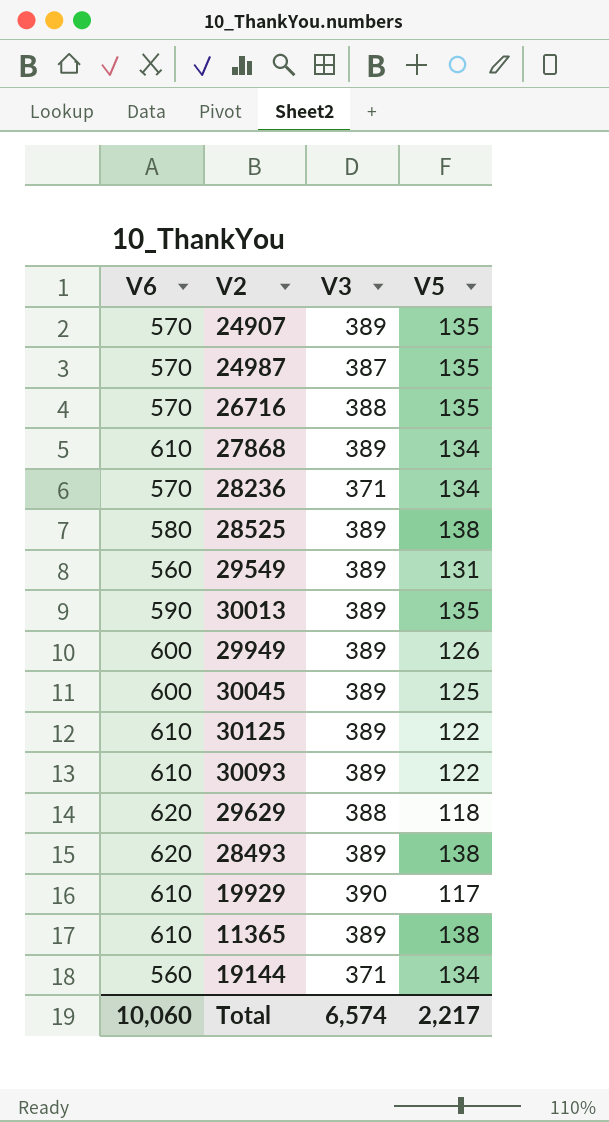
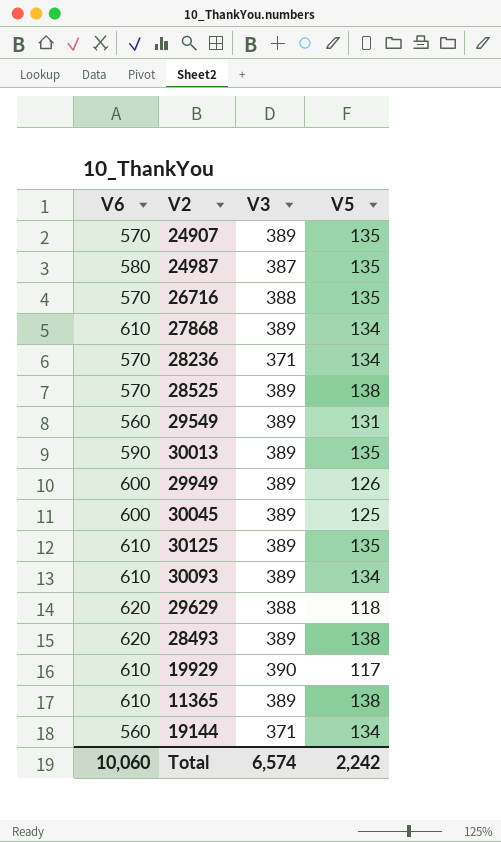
24987 | V6: 570 -> 580
28525 | V6: 580 -> 570
30125 | V5: 122 -> 135
30093 | V5: 122 -> 134
Total | V5: 2,217 -> 2,242

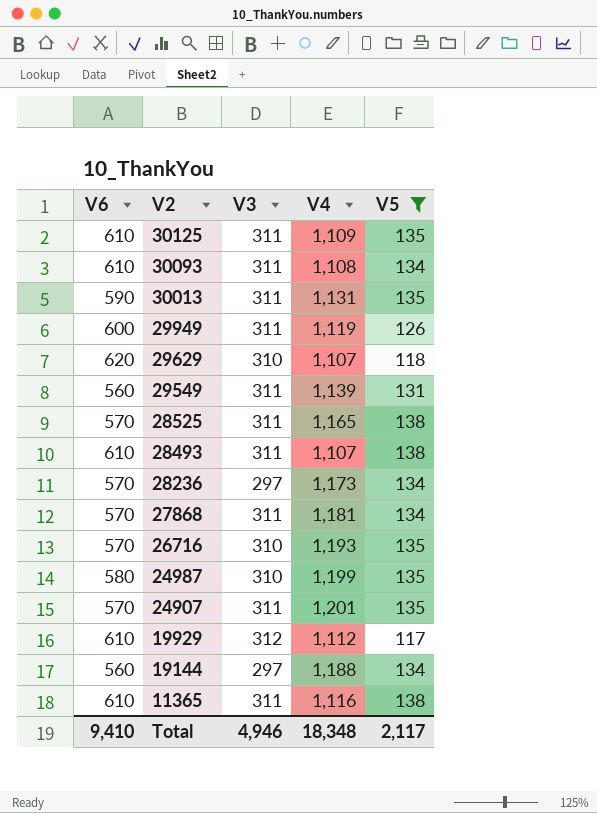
filter: none -> V5 != 125
row order: none -> V2 descending
column V4 | position: none -> 4
30125 | V3: 389 -> 311
30093 | V3: 389 -> 311
30013 | V3: 389 -> 311
29949 | V3: 389 -> 311
29629 | V3: 388 -> 310
29549 | V3: 389 -> 311
28525 | V3: 389 -> 311
28493 | V6: 620 -> 610
28493 | V3: 389 -> 311
28236 | V3: 371 -> 297
27868 | V6: 610 -> 570
27868 | V3: 389 -> 311
26716 | V3: 388 -> 310
24987 | V3: 387 -> 310
24907 | V3: 389 -> 311
19929 | V3: 390 -> 312
19144 | V3: 371 -> 297
11365 | V3: 389 -> 311
Total | V6: 10,060 -> 9,410
Total | V3: 6,574 -> 4,946
Total | V5: 2,242 -> 2,117

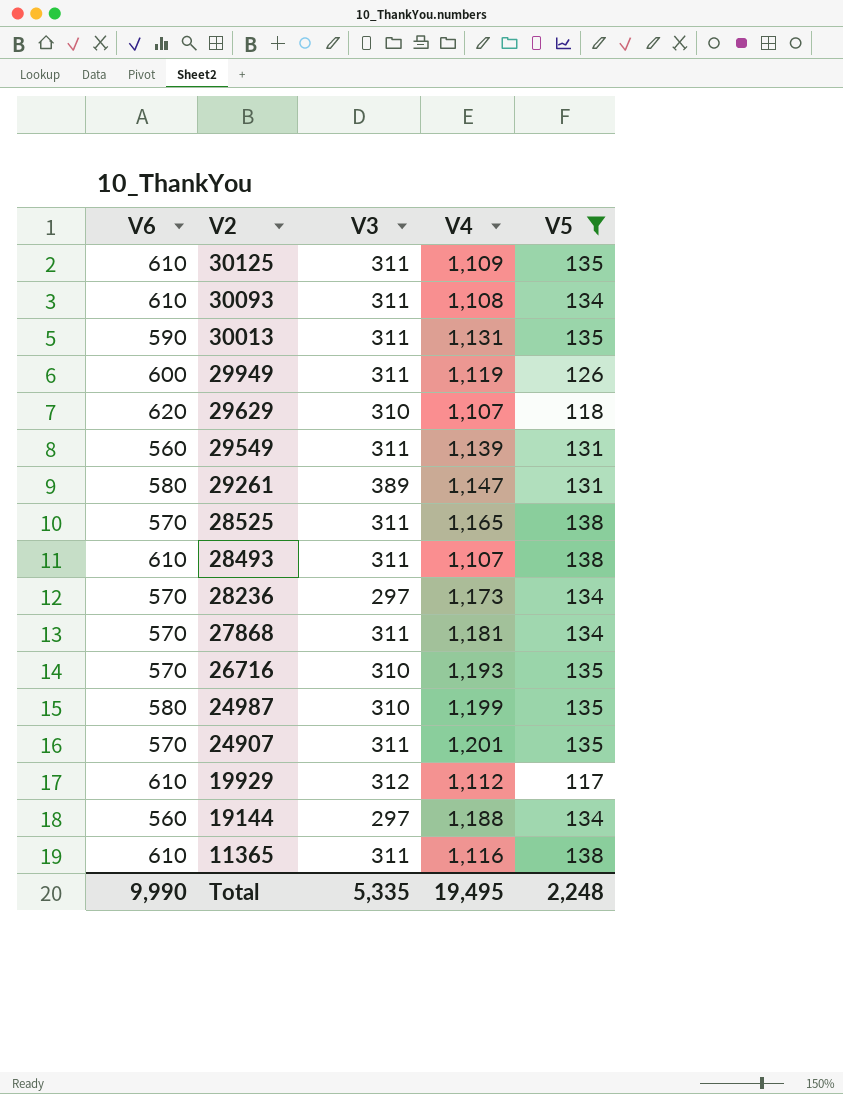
row 29261: none -> 580 | 389 | 1,147 | 131
Total | V6: 9,410 -> 9,990
Total | V3: 4,946 -> 5,335
Total | V4: 18,348 -> 19,495
Total | V5: 2,117 -> 2,248

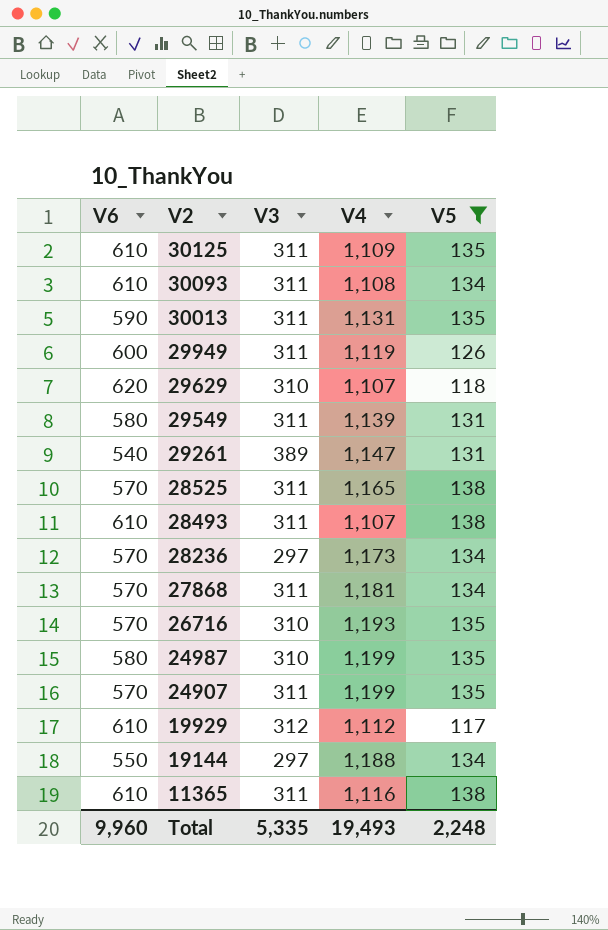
29549 | V6: 560 -> 580
29261 | V6: 580 -> 540
24907 | V4: 1,201 -> 1,199
19144 | V6: 560 -> 550
Total | V6: 9,990 -> 9,960
Total | V4: 19,495 -> 19,493

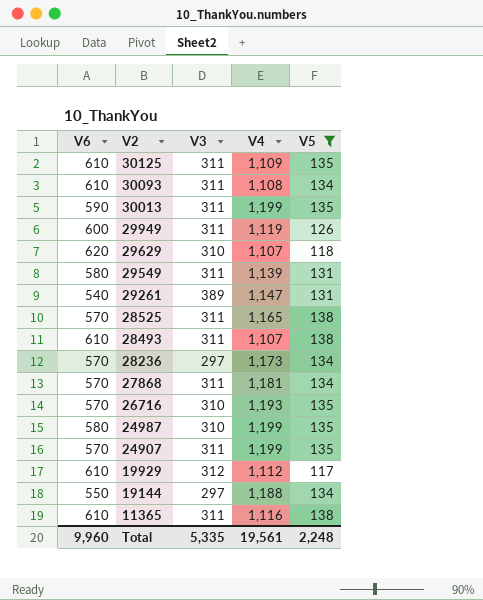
30013 | V4: 1,131 -> 1,199
Total | V4: 19,493 -> 19,561

